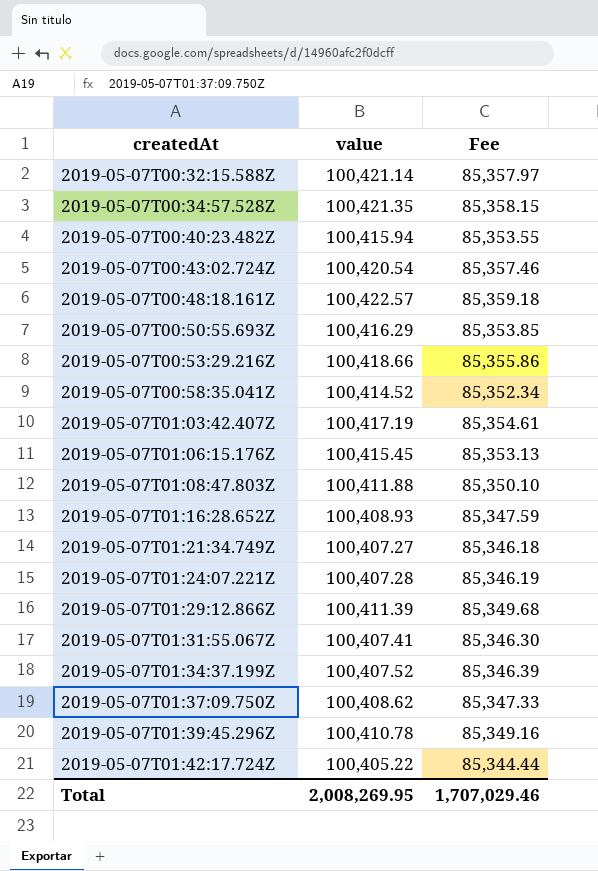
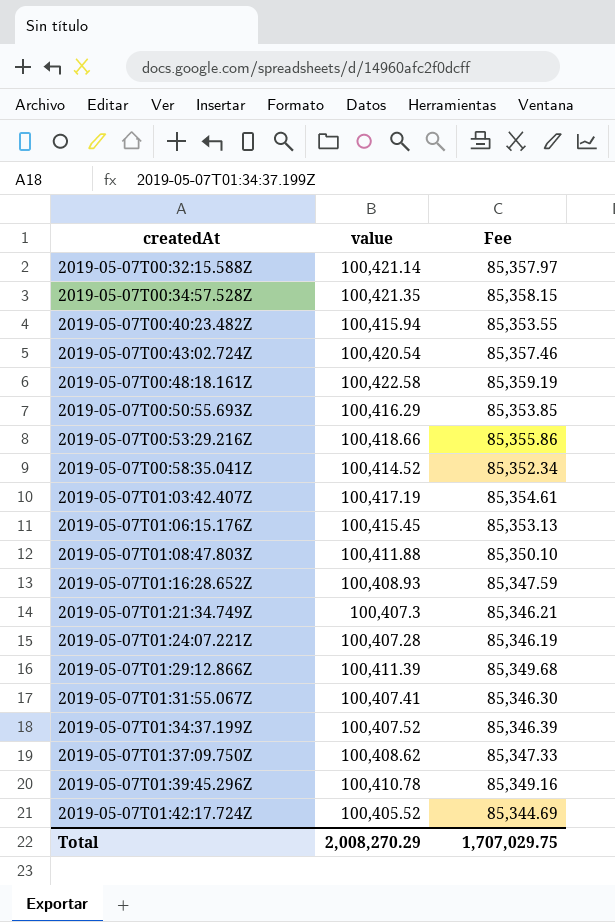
2019-05-07T00:48:18.161Z | value: 100,422.57 -> 100,422.58
2019-05-07T00:48:18.161Z | Fee: 85,359.18 -> 85,359.19
2019-05-07T01:21:34.749Z | value: 100,407.27 -> 100,407.3
2019-05-07T01:21:34.749Z | Fee: 85,346.18 -> 85,346.21
2019-05-07T01:42:17.724Z | value: 100,405.22 -> 100,405.52
2019-05-07T01:42:17.724Z | Fee: 85,344.44 -> 85,344.69
Total | value: 2,008,269.95 -> 2,008,270.29
Total | Fee: 1,707,029.46 -> 1,707,029.75

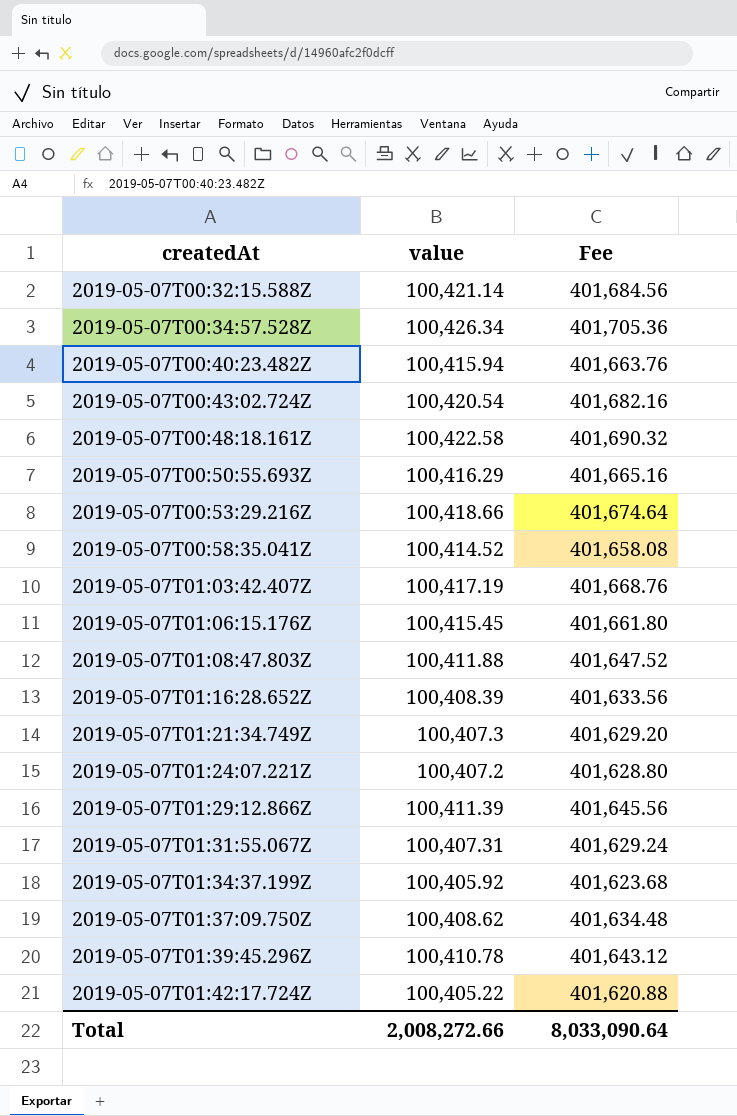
column Fee | formula: [value] * 0.85 -> [value] * 4
2019-05-07T00:34:57.528Z | value: 100,421.35 -> 100,426.34
2019-05-07T01:16:28.652Z | value: 100,408.93 -> 100,408.39
2019-05-07T01:24:07.221Z | value: 100,407.28 -> 100,407.2
2019-05-07T01:31:55.067Z | value: 100,407.41 -> 100,407.31
2019-05-07T01:34:37.199Z | value: 100,407.52 -> 100,405.92
2019-05-07T01:42:17.724Z | value: 100,405.52 -> 100,405.22
Total | value: 2,008,270.29 -> 2,008,272.66
Total | Fee: 1,707,029.75 -> 8,033,090.64

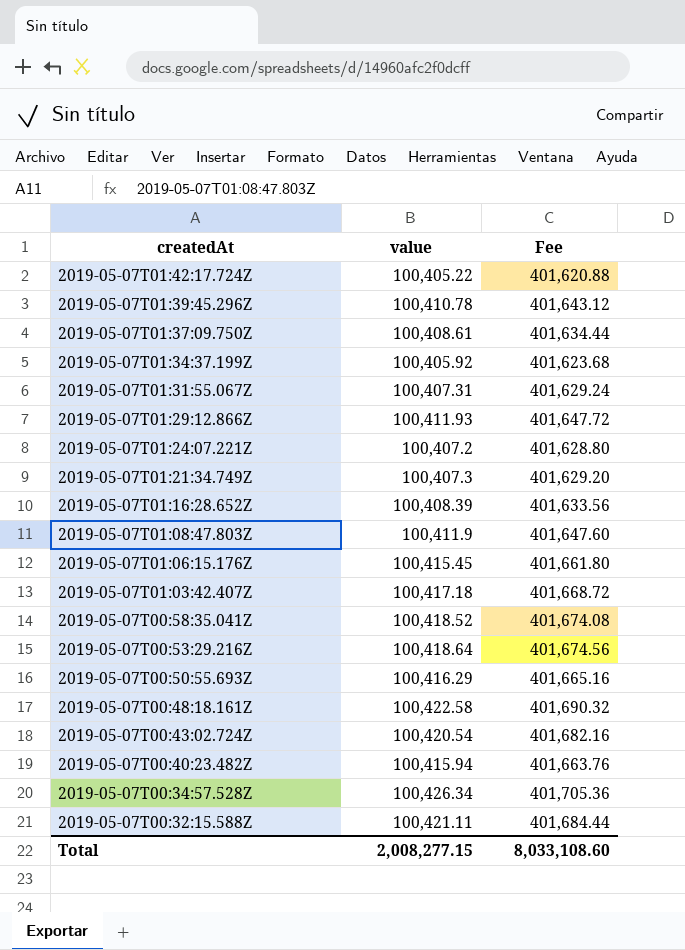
row order: createdAt ascending -> createdAt descending
2019-05-07T01:37:09.750Z | value: 100,408.62 -> 100,408.61
2019-05-07T01:37:09.750Z | Fee: 401,634.48 -> 401,634.44
2019-05-07T01:29:12.866Z | value: 100,411.39 -> 100,411.93
2019-05-07T01:29:12.866Z | Fee: 401,645.56 -> 401,647.72
2019-05-07T01:08:47.803Z | value: 100,411.88 -> 100,411.9
2019-05-07T01:08:47.803Z | Fee: 401,647.52 -> 401,647.60
2019-05-07T01:03:42.407Z | value: 100,417.19 -> 100,417.18
2019-05-07T01:03:42.407Z | Fee: 401,668.76 -> 401,668.72
2019-05-07T00:58:35.041Z | value: 100,414.52 -> 100,418.52
2019-05-07T00:58:35.041Z | Fee: 401,658.08 -> 401,674.08
2019-05-07T00:53:29.216Z | value: 100,418.66 -> 100,418.64
2019-05-07T00:53:29.216Z | Fee: 401,674.64 -> 401,674.56
2019-05-07T00:32:15.588Z | value: 100,421.14 -> 100,421.11
2019-05-07T00:32:15.588Z | Fee: 401,684.56 -> 401,684.44
Total | value: 2,008,272.66 -> 2,008,277.15
Total | Fee: 8,033,090.64 -> 8,033,108.60

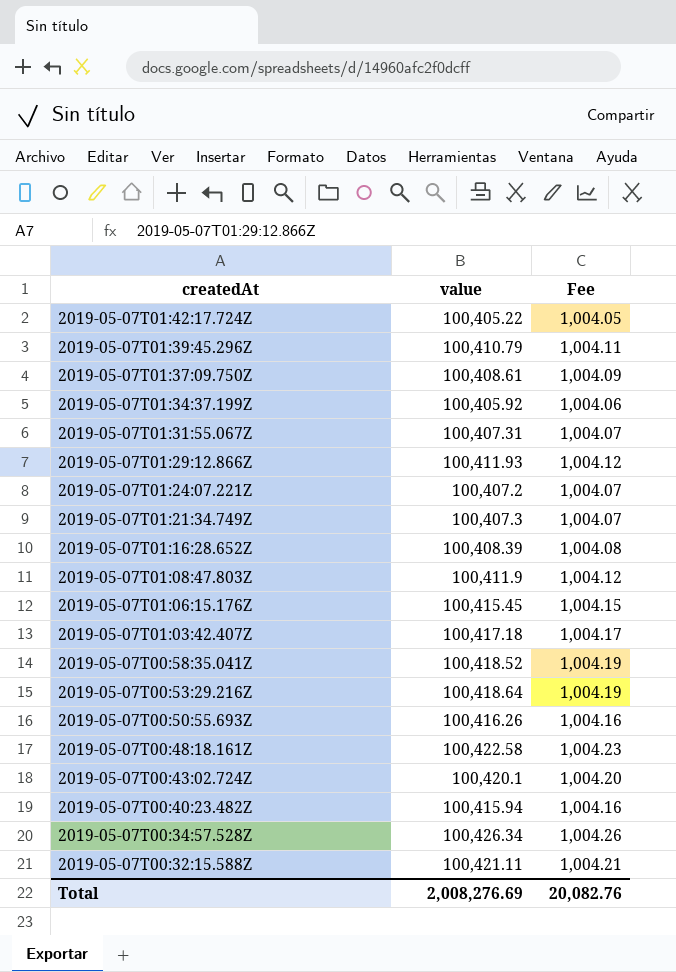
column Fee | formula: [value] * 4 -> [value] * 0.01
2019-05-07T01:39:45.296Z | value: 100,410.78 -> 100,410.79
2019-05-07T00:50:55.693Z | value: 100,416.29 -> 100,416.26
2019-05-07T00:43:02.724Z | value: 100,420.54 -> 100,420.1
Total | value: 2,008,277.15 -> 2,008,276.69
Total | Fee: 8,033,108.60 -> 20,082.76

